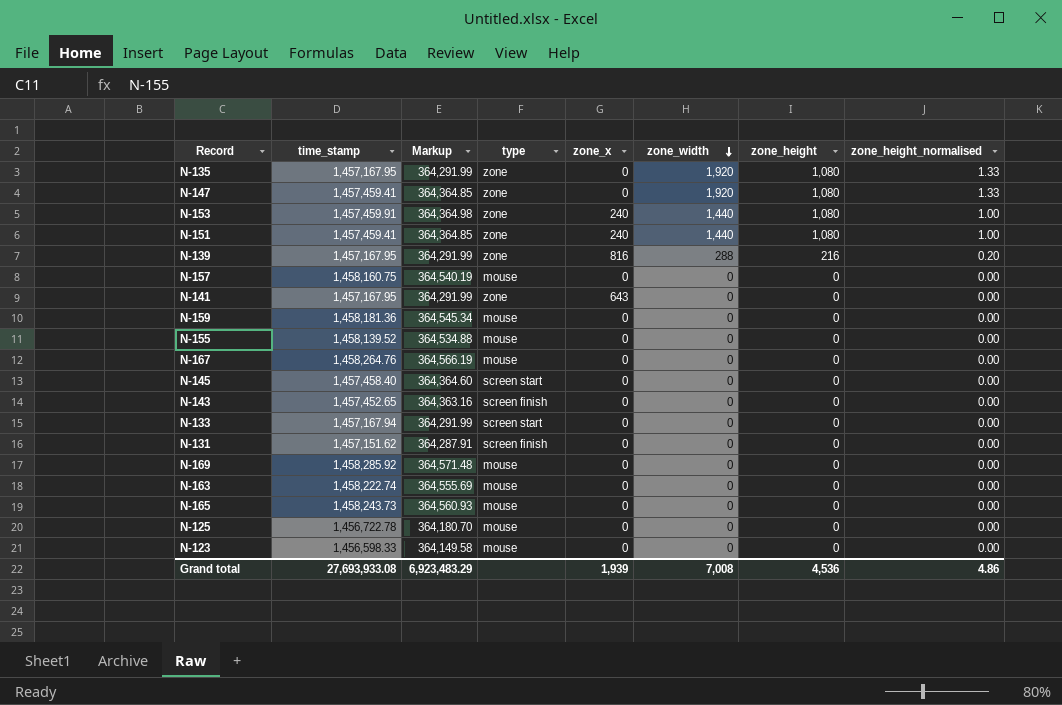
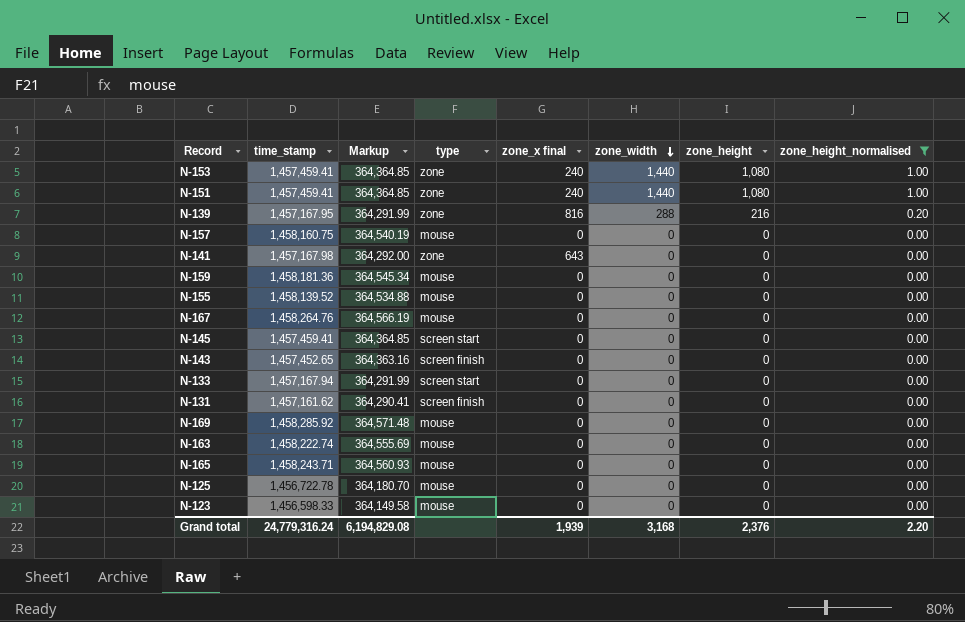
filter: none -> zone_height_normalised != 1.33
column name: zone_x -> zone_x final
N-153 | time_stamp: 1,457,459.91 -> 1,457,459.41
N-153 | Markup: 364,364.98 -> 364,364.85
N-141 | time_stamp: 1,457,167.95 -> 1,457,167.98
N-141 | Markup: 364,291.99 -> 364,292.00
N-145 | time_stamp: 1,457,458.40 -> 1,457,459.41
N-145 | Markup: 364,364.60 -> 364,364.85
N-131 | time_stamp: 1,457,151.62 -> 1,457,161.62
N-131 | Markup: 364,287.91 -> 364,290.41
N-165 | time_stamp: 1,458,243.73 -> 1,458,243.71
Grand total | time_stamp: 27,693,933.08 -> 24,779,316.24
Grand total | Markup: 6,923,483.29 -> 6,194,829.08
Grand total | zone_width: 7,008 -> 3,168
Grand total | zone_height: 4,536 -> 2,376
Grand total | zone_height_normalised: 4.86 -> 2.20

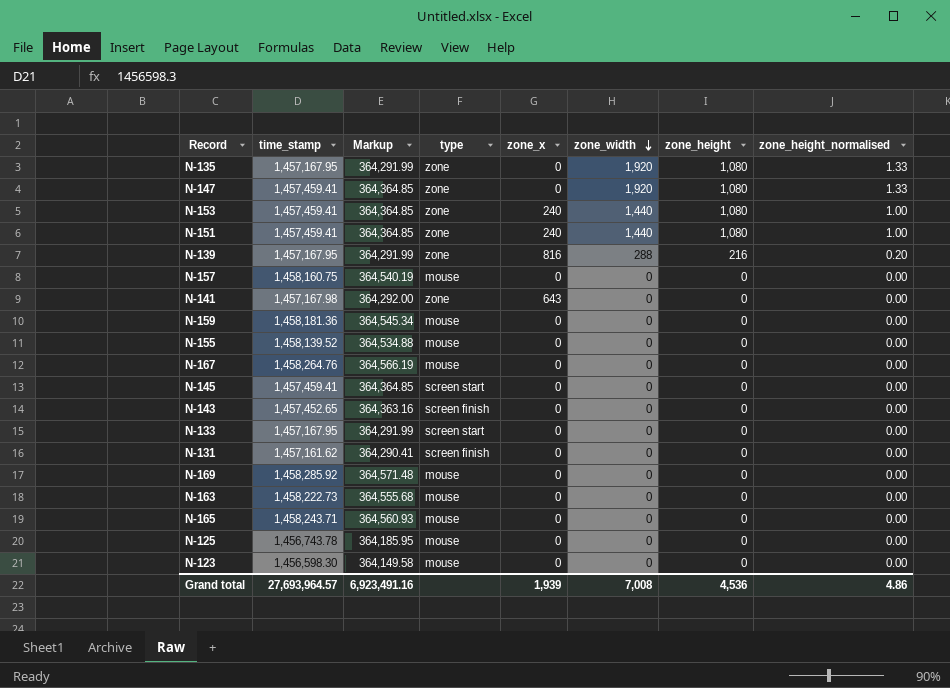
filter: zone_height_normalised != 1.33 -> none
column name: zone_x final -> zone_x
N-133 | time_stamp: 1,457,167.94 -> 1,457,167.95
N-163 | time_stamp: 1,458,222.74 -> 1,458,222.73
N-163 | Markup: 364,555.69 -> 364,555.68
N-125 | time_stamp: 1,456,722.78 -> 1,456,743.78
N-125 | Markup: 364,180.70 -> 364,185.95
N-123 | time_stamp: 1,456,598.33 -> 1,456,598.30
Grand total | time_stamp: 24,779,316.24 -> 27,693,964.57
Grand total | Markup: 6,194,829.08 -> 6,923,491.16
Grand total | zone_width: 3,168 -> 7,008
Grand total | zone_height: 2,376 -> 4,536
Grand total | zone_height_normalised: 2.20 -> 4.86

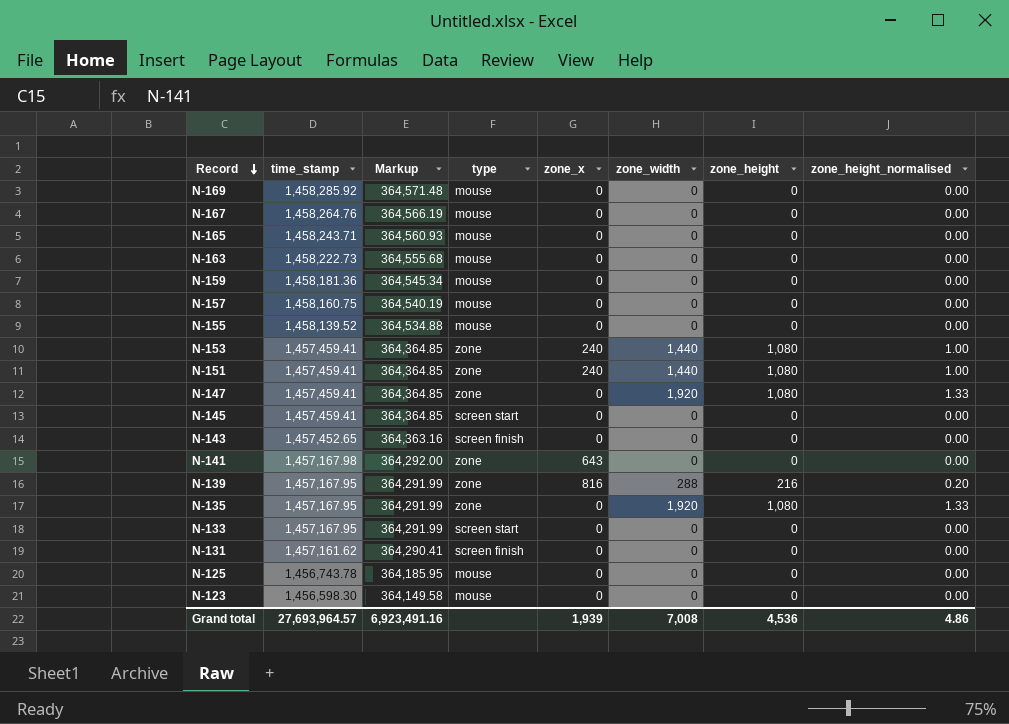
row order: zone_width descending -> Record descending

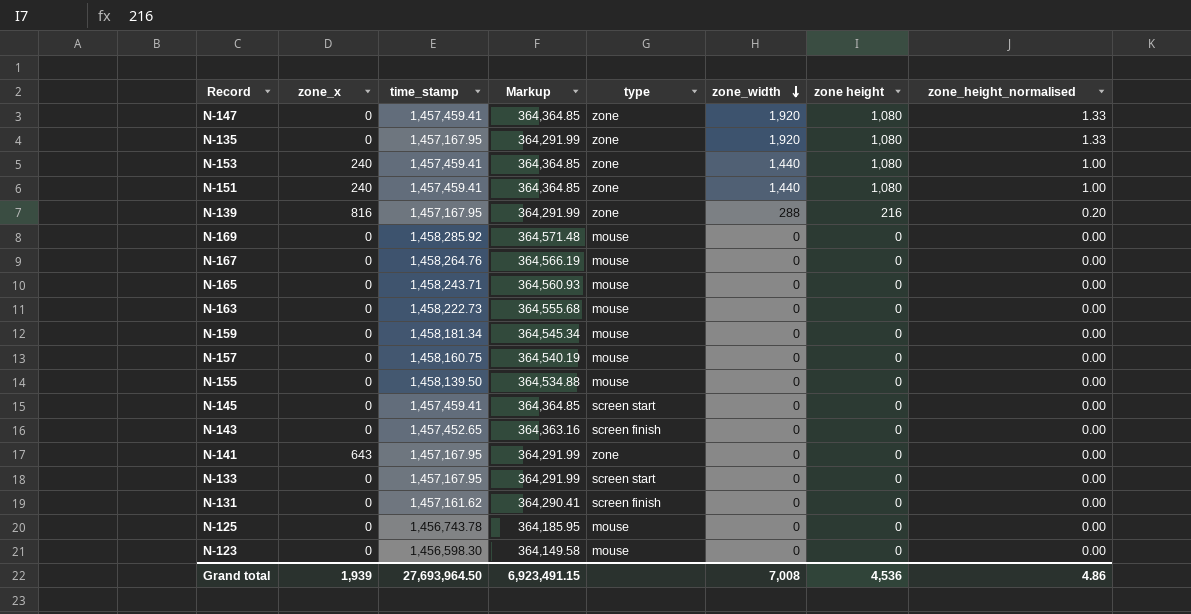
row order: Record descending -> zone_width descending
column zone_x | position: 5 -> 2
column name: zone_height -> zone height
N-159 | time_stamp: 1,458,181.36 -> 1,458,181.34
N-155 | time_stamp: 1,458,139.52 -> 1,458,139.50
N-141 | time_stamp: 1,457,167.98 -> 1,457,167.95
N-141 | Markup: 364,292.00 -> 364,291.99
Grand total | time_stamp: 27,693,964.57 -> 27,693,964.50
Grand total | Markup: 6,923,491.16 -> 6,923,491.15

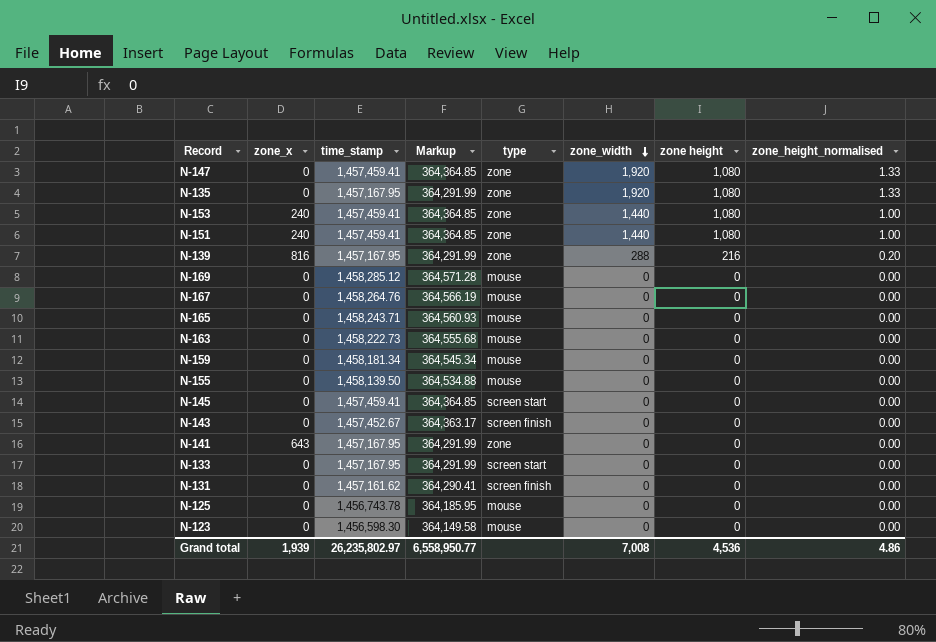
row N-157: 0 | 1,458,160.75 | 364,540.19 | mouse | 0 | 0 | 0.00 -> none
N-169 | time_stamp: 1,458,285.92 -> 1,458,285.12
N-169 | Markup: 364,571.48 -> 364,571.28
N-143 | time_stamp: 1,457,452.65 -> 1,457,452.67
N-143 | Markup: 364,363.16 -> 364,363.17
Grand total | time_stamp: 27,693,964.50 -> 26,235,802.97
Grand total | Markup: 6,923,491.15 -> 6,558,950.77

